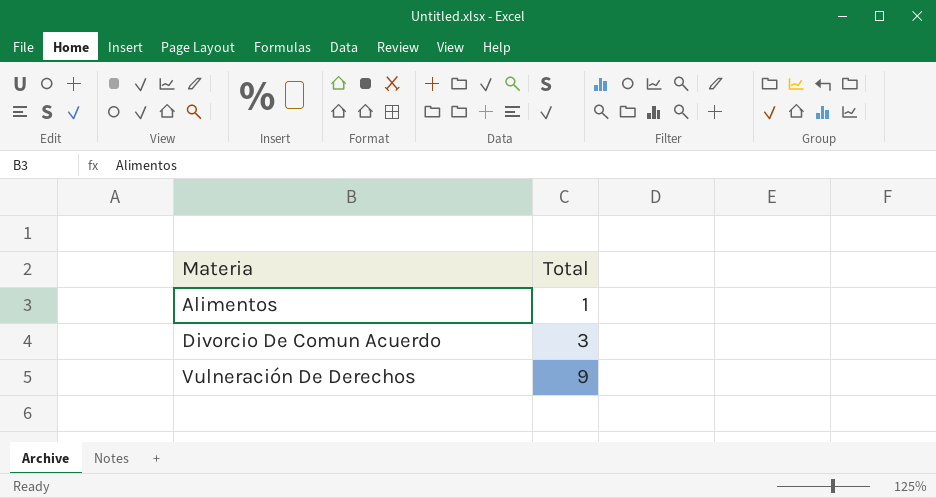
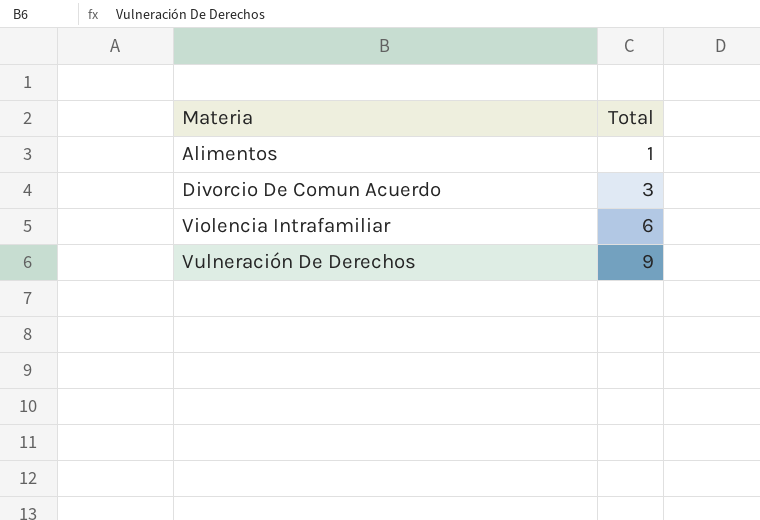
row Violencia Intrafamiliar: none -> 6

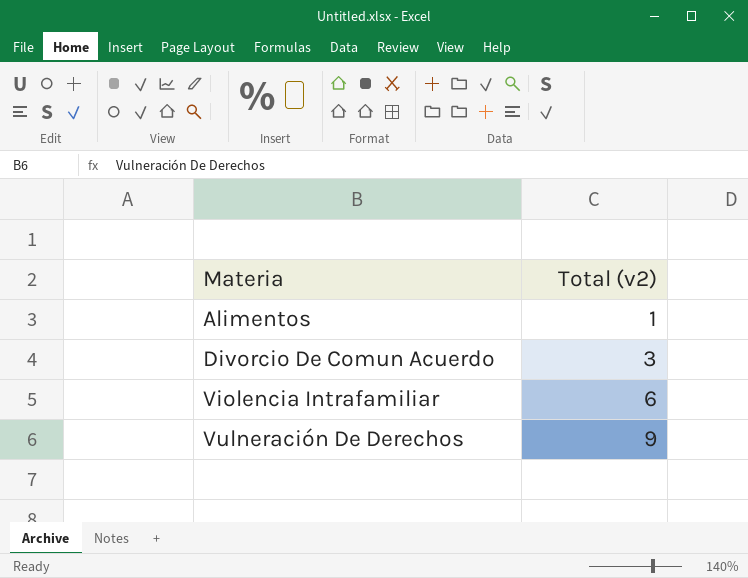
column name: Total -> Total (v2)

